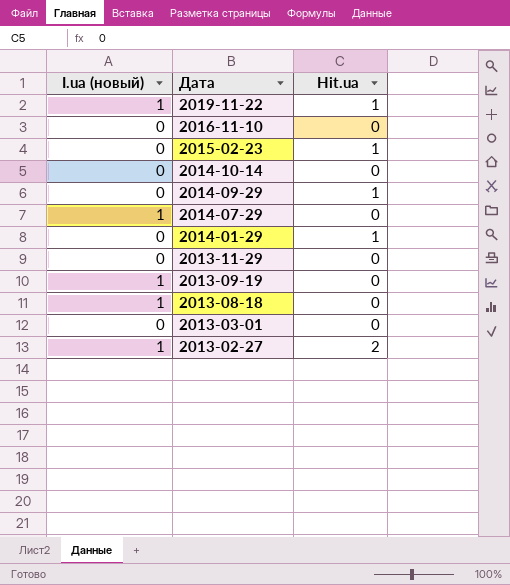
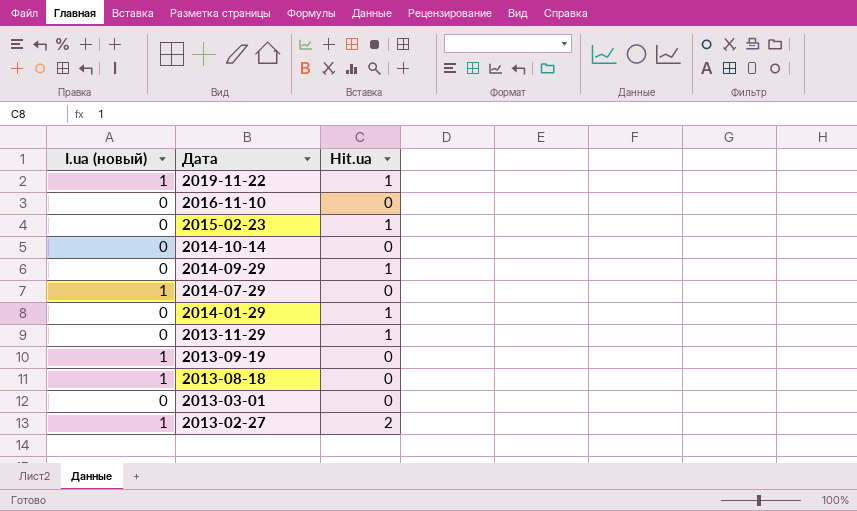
2013-11-29 | Hit.ua: 0 -> 1

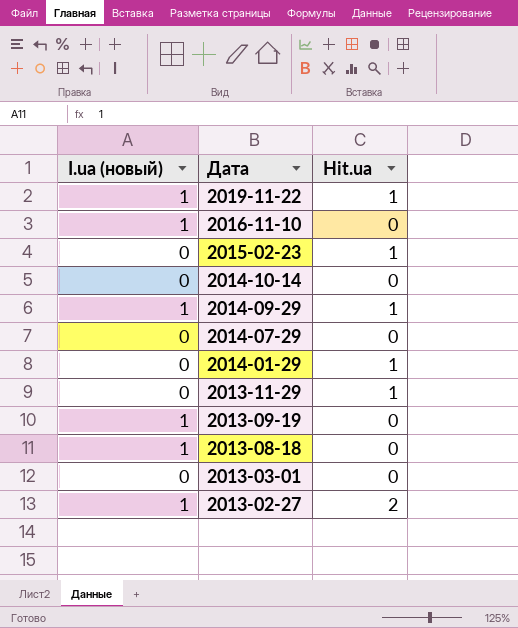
2016-11-10 | I.ua (новый): 0 -> 1
2014-09-29 | I.ua (новый): 0 -> 1
2014-07-29 | I.ua (новый): 1 -> 0

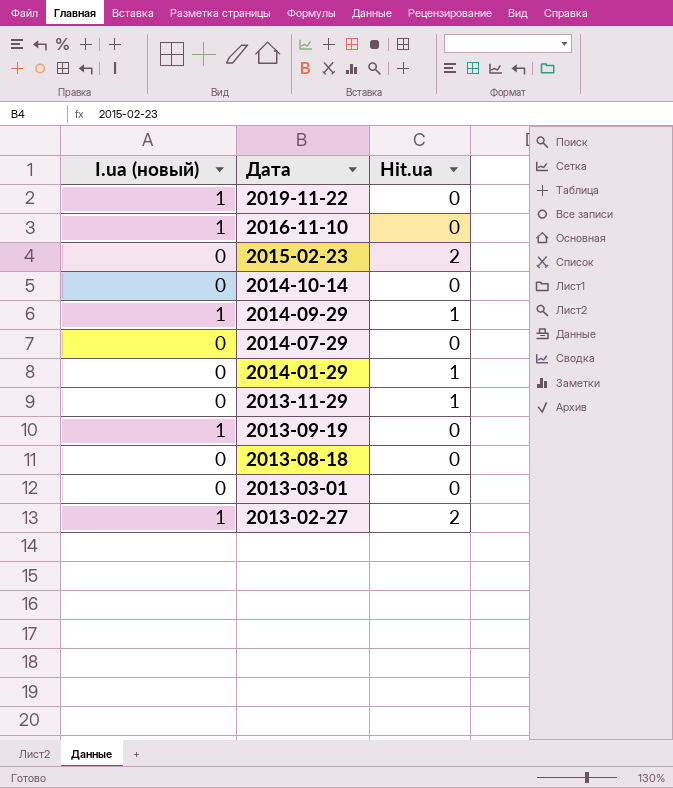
2019-11-22 | Hit.ua: 1 -> 0
2015-02-23 | Hit.ua: 1 -> 2
2013-08-18 | I.ua (новый): 1 -> 0

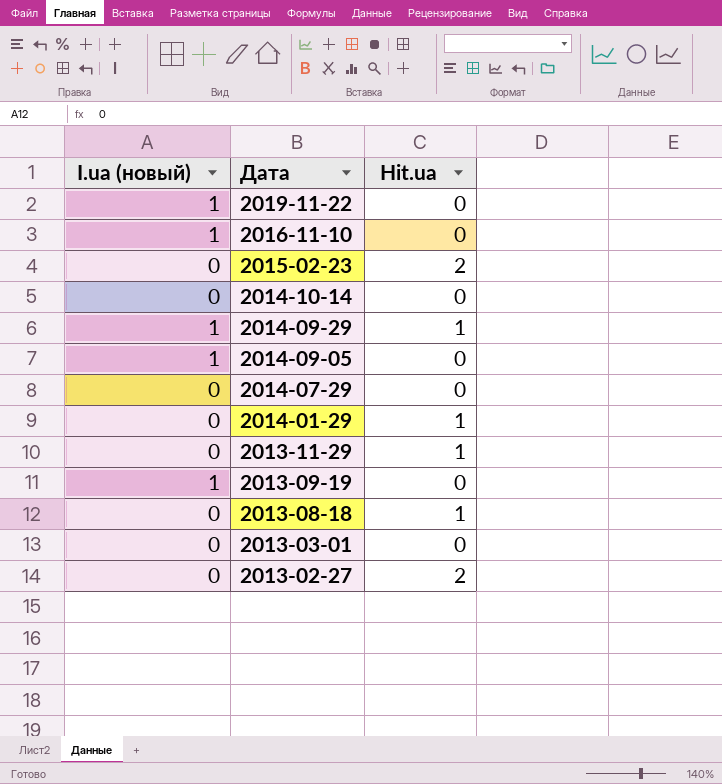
row 2014-09-05: none -> 1 | 0
2013-08-18 | Hit.ua: 0 -> 1
2013-02-27 | I.ua (новый): 1 -> 0

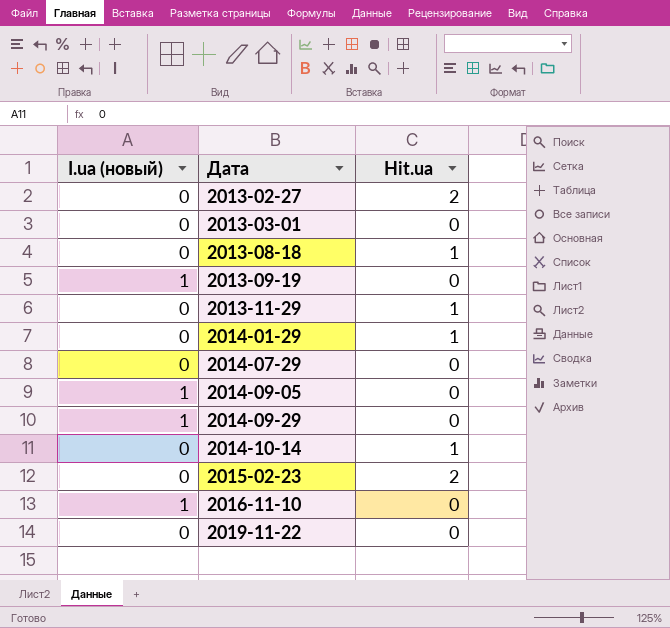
row order: Дата descending -> Дата ascending
2014-09-29 | Hit.ua: 1 -> 0
2014-10-14 | Hit.ua: 0 -> 1
2019-11-22 | I.ua (новый): 1 -> 0

